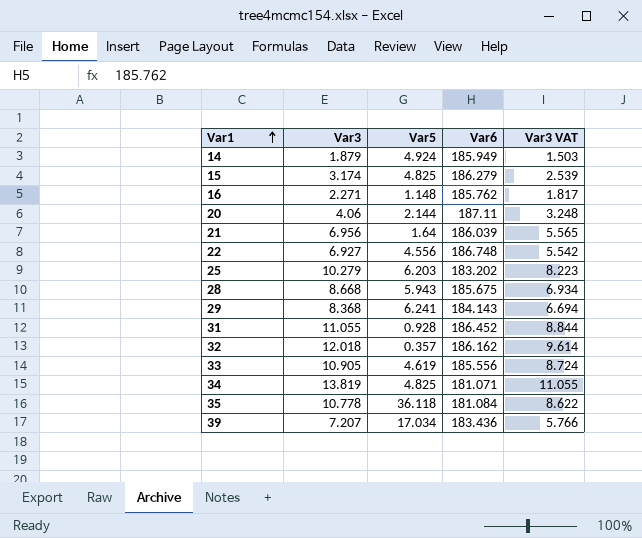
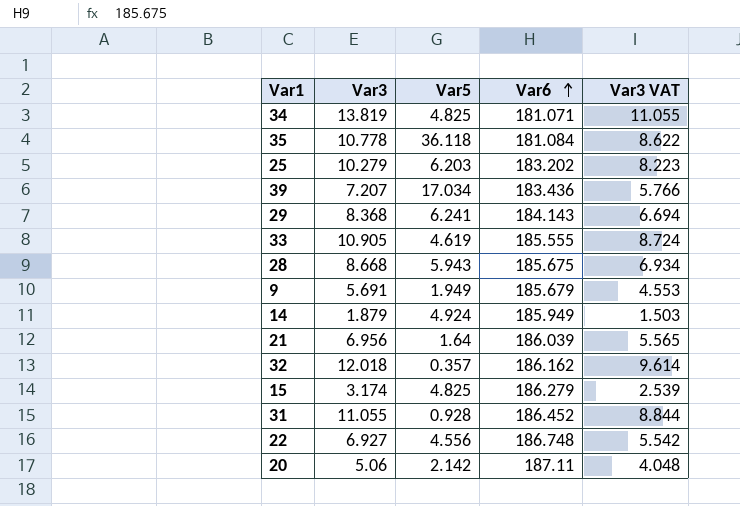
row order: Var1 ascending -> Var6 ascending
row 16: 2.271 | 1.148 | 185.762 | 1.817 -> none
33 | Var6: 185.556 -> 185.555
row 9: none -> 5.691 | 1.949 | 185.679 | 4.553
20 | Var3: 4.06 -> 5.06
20 | Var5: 2.144 -> 2.142
20 | Var3 VAT: 3.248 -> 4.048

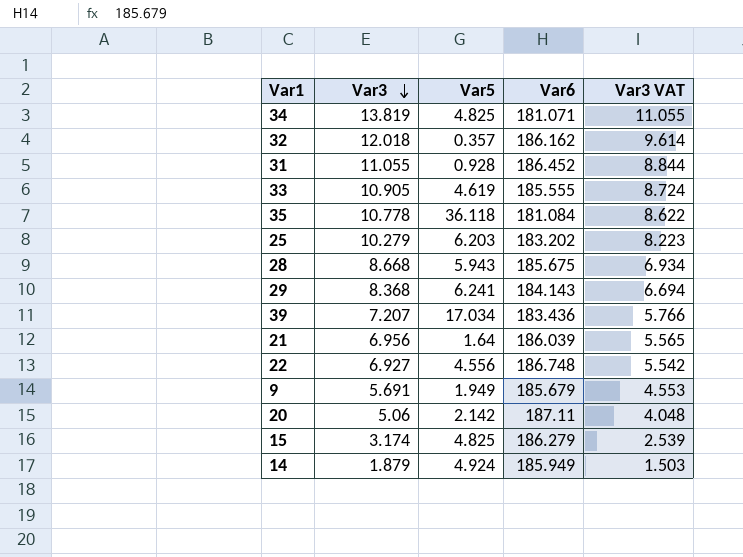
row order: Var6 ascending -> Var3 descending

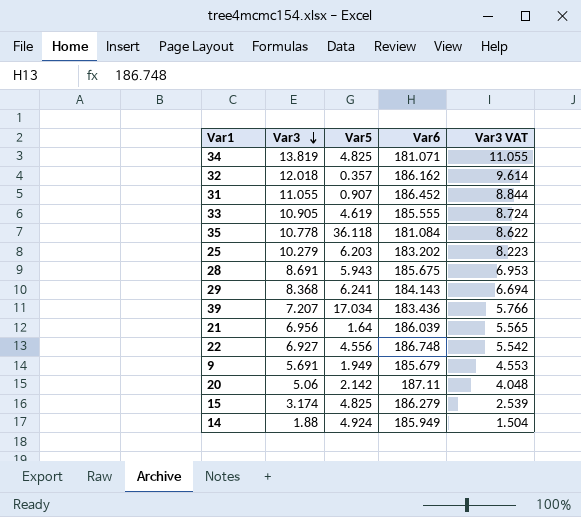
31 | Var5: 0.928 -> 0.907
28 | Var3: 8.668 -> 8.691
28 | Var3 VAT: 6.934 -> 6.953
14 | Var3: 1.879 -> 1.88
14 | Var3 VAT: 1.503 -> 1.504

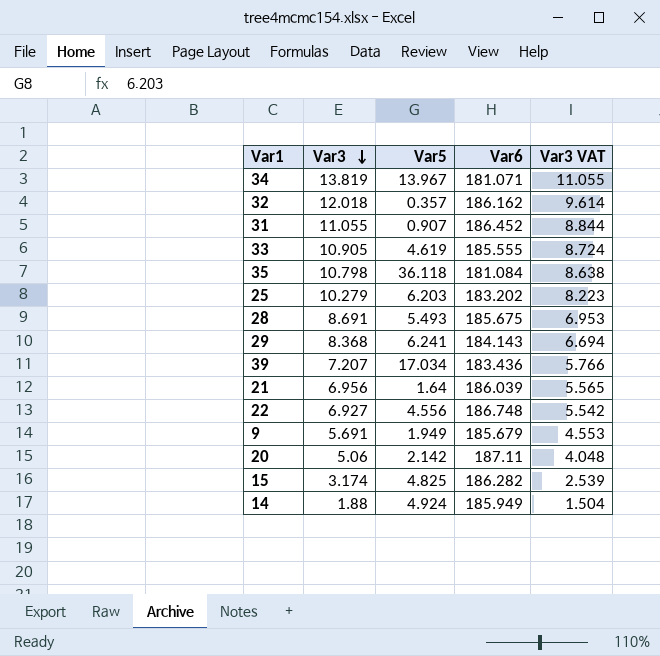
34 | Var5: 4.825 -> 13.967
35 | Var3: 10.778 -> 10.798
35 | Var3 VAT: 8.622 -> 8.638
28 | Var5: 5.943 -> 5.493
15 | Var6: 186.279 -> 186.282

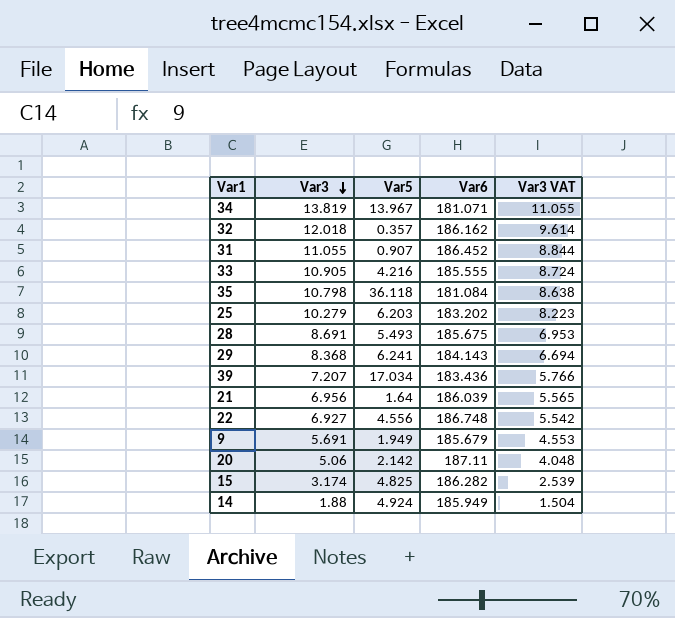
33 | Var5: 4.619 -> 4.216

